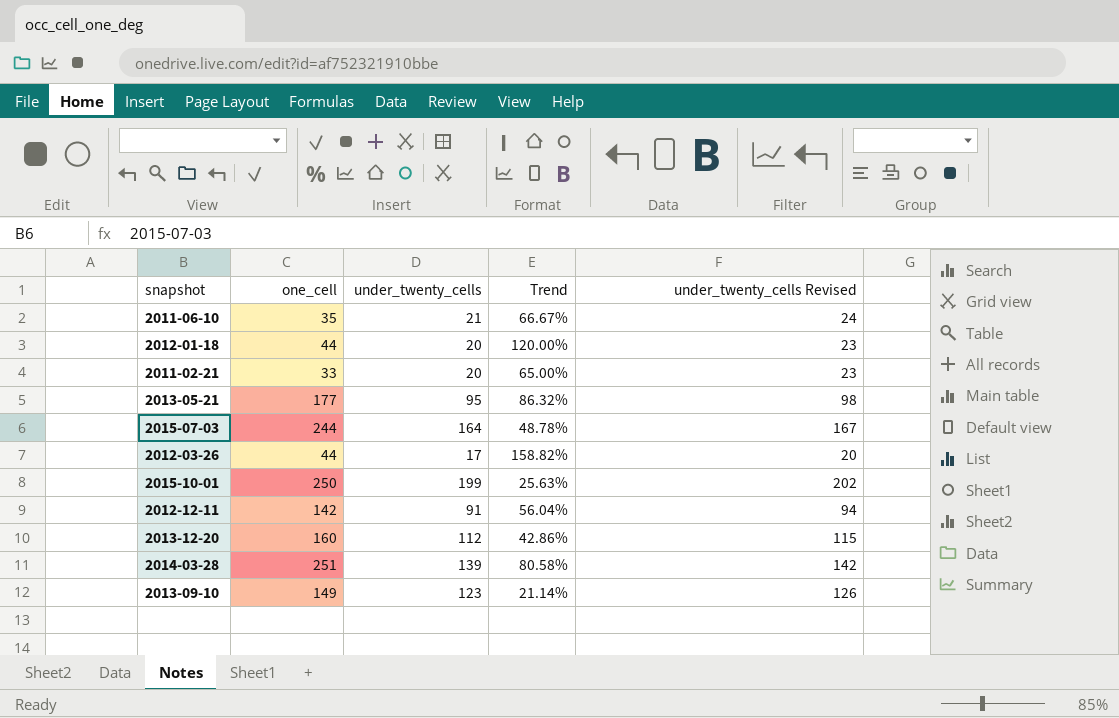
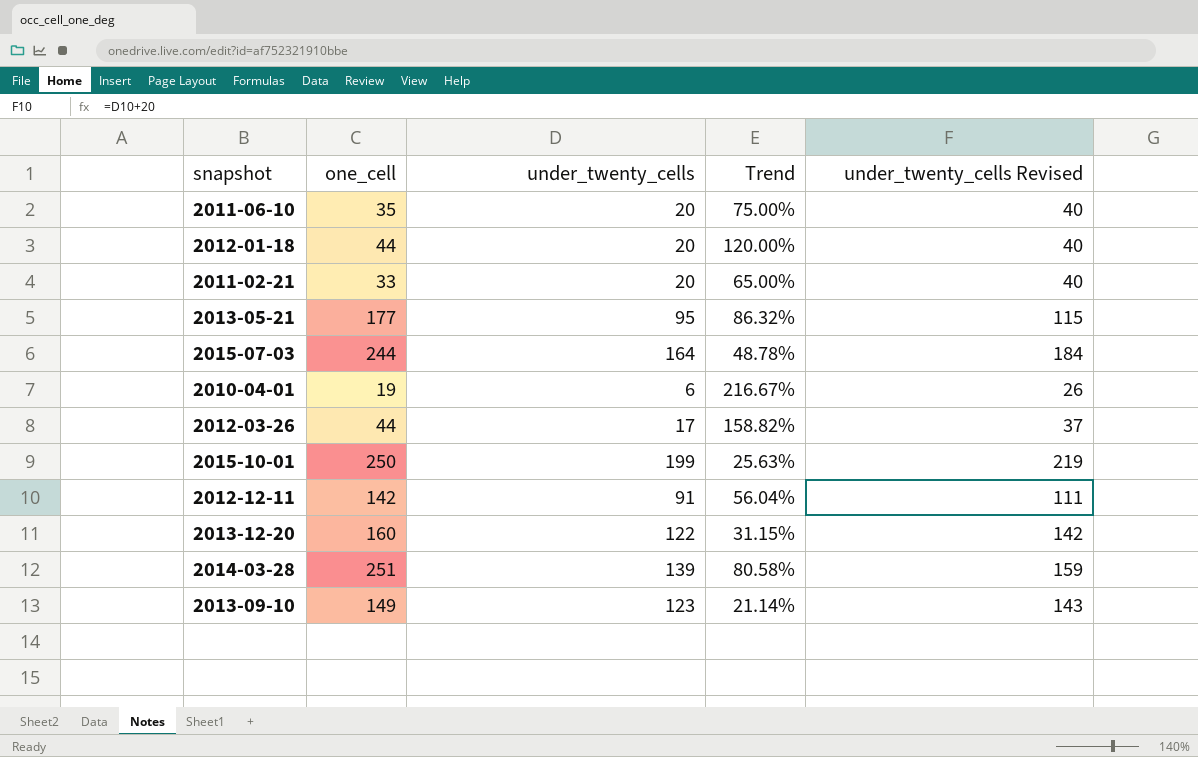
column under_twenty_cells Revised | formula: [under_twenty_cells] + 3 -> [under_twenty_cells] + 20
2011-06-10 | under_twenty_cells: 21 -> 20
2011-06-10 | Trend: 66.67% -> 75.00%
row 2010-04-01: none -> 19 | 6 | 216.67% | 26
2013-12-20 | under_twenty_cells: 112 -> 122
2013-12-20 | Trend: 42.86% -> 31.15%

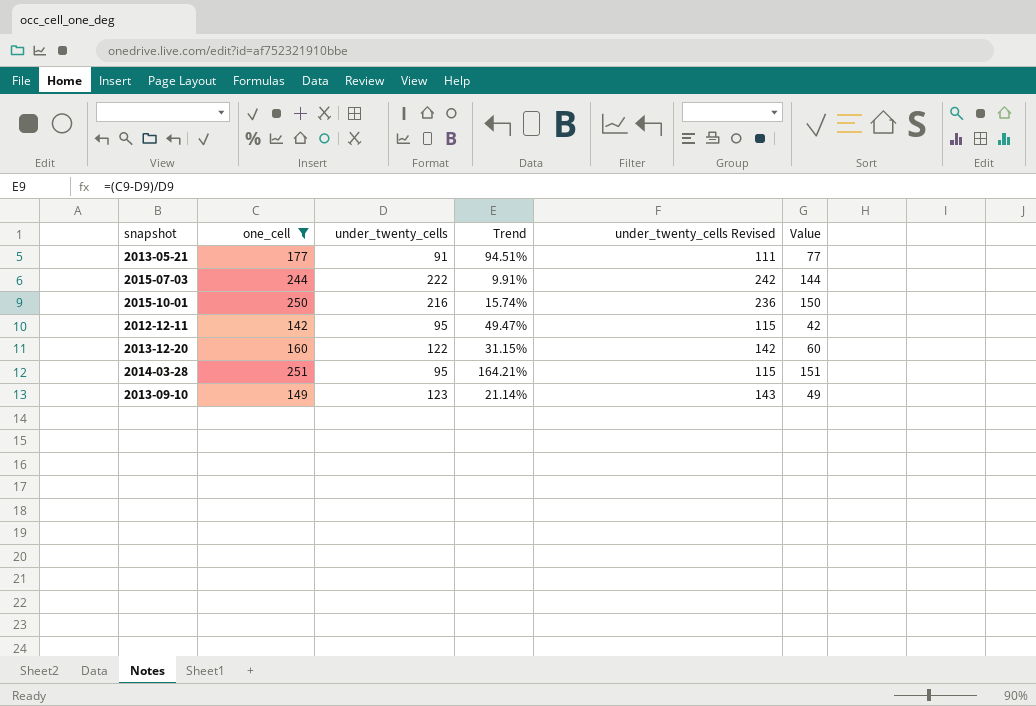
filter: none -> one_cell >= 142
column Value | formula: none -> [one_cell] - 100
2013-05-21 | under_twenty_cells: 95 -> 91
2013-05-21 | Trend: 86.32% -> 94.51%
2013-05-21 | under_twenty_cells Revised: 115 -> 111
2015-07-03 | under_twenty_cells: 164 -> 222
2015-07-03 | Trend: 48.78% -> 9.91%
2015-07-03 | under_twenty_cells Revised: 184 -> 242
2015-10-01 | under_twenty_cells: 199 -> 216
2015-10-01 | Trend: 25.63% -> 15.74%
2015-10-01 | under_twenty_cells Revised: 219 -> 236
2012-12-11 | under_twenty_cells: 91 -> 95
2012-12-11 | Trend: 56.04% -> 49.47%
2012-12-11 | under_twenty_cells Revised: 111 -> 115
2014-03-28 | under_twenty_cells: 139 -> 95
2014-03-28 | Trend: 80.58% -> 164.21%
2014-03-28 | under_twenty_cells Revised: 159 -> 115

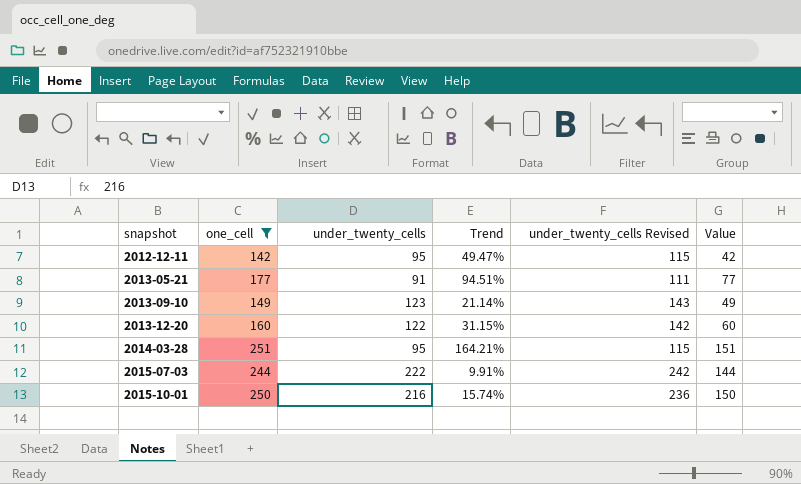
row order: none -> snapshot ascending

